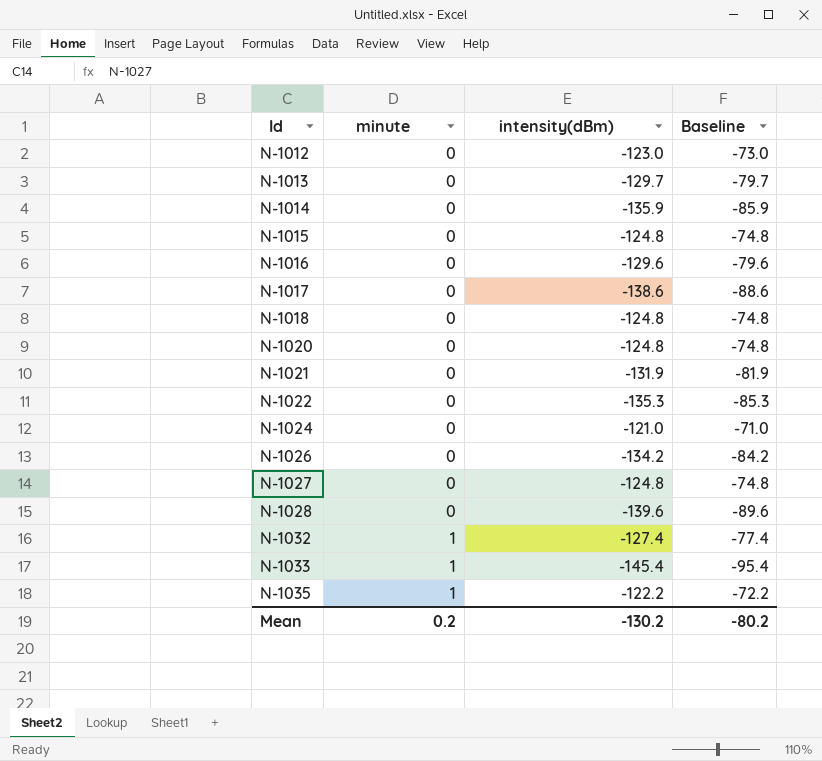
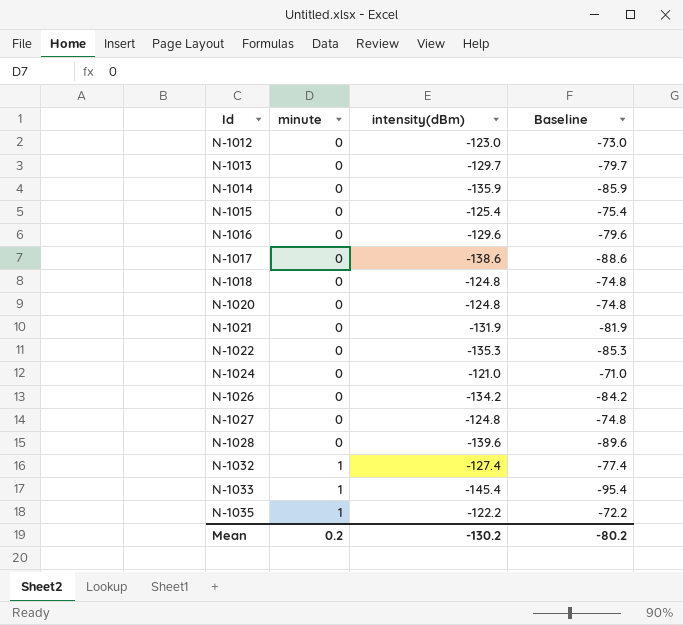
N-1015 | intensity(dBm): -124.8 -> -125.4
N-1015 | Baseline: -74.8 -> -75.4

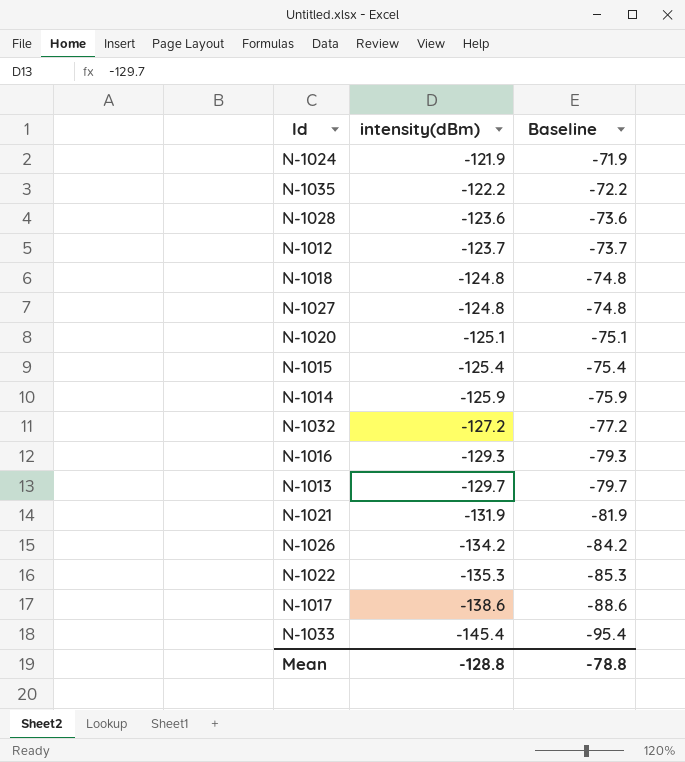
row order: Id ascending -> intensity(dBm) descending
column minute | position: 2 -> none
N-1024 | intensity(dBm): -121.0 -> -121.9
N-1024 | Baseline: -71.0 -> -71.9
N-1028 | intensity(dBm): -139.6 -> -123.6
N-1028 | Baseline: -89.6 -> -73.6
N-1012 | intensity(dBm): -123.0 -> -123.7
N-1012 | Baseline: -73.0 -> -73.7
N-1020 | intensity(dBm): -124.8 -> -125.1
N-1020 | Baseline: -74.8 -> -75.1
N-1014 | intensity(dBm): -135.9 -> -125.9
N-1014 | Baseline: -85.9 -> -75.9
N-1032 | intensity(dBm): -127.4 -> -127.2
N-1032 | Baseline: -77.4 -> -77.2
N-1016 | intensity(dBm): -129.6 -> -129.3
N-1016 | Baseline: -79.6 -> -79.3
Mean | intensity(dBm): -130.2 -> -128.8
Mean | Baseline: -80.2 -> -78.8

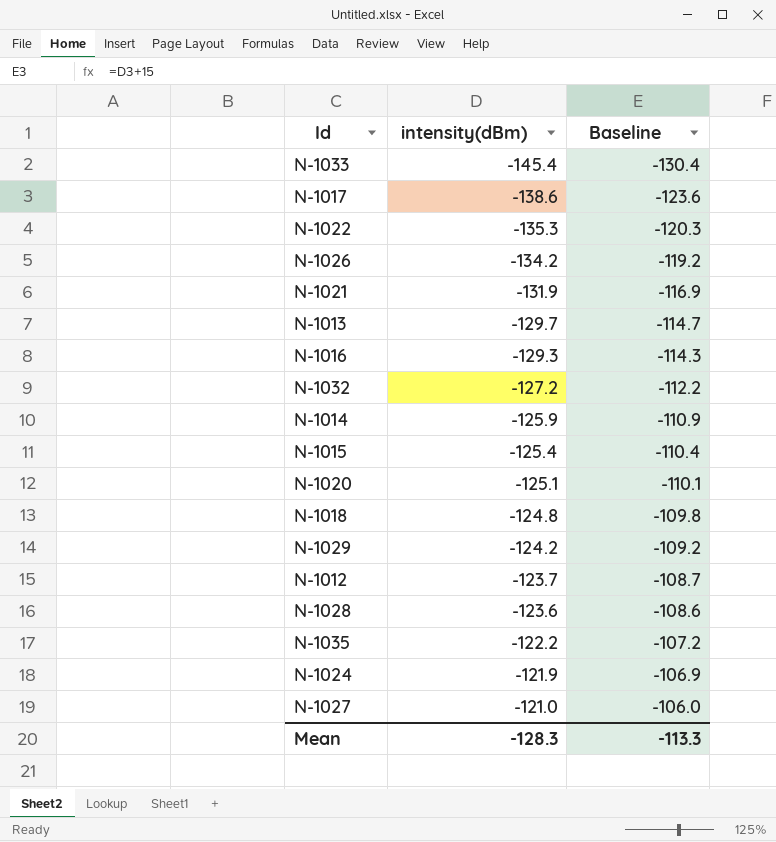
row order: intensity(dBm) descending -> intensity(dBm) ascending
column Baseline | formula: [intensity(dBm)] + 50 -> [intensity(dBm)] + 15
row N-1029: none -> -124.2 | -109.2
N-1027 | intensity(dBm): -124.8 -> -121.0
Mean | intensity(dBm): -128.8 -> -128.3
Mean | Baseline: -78.8 -> -113.3

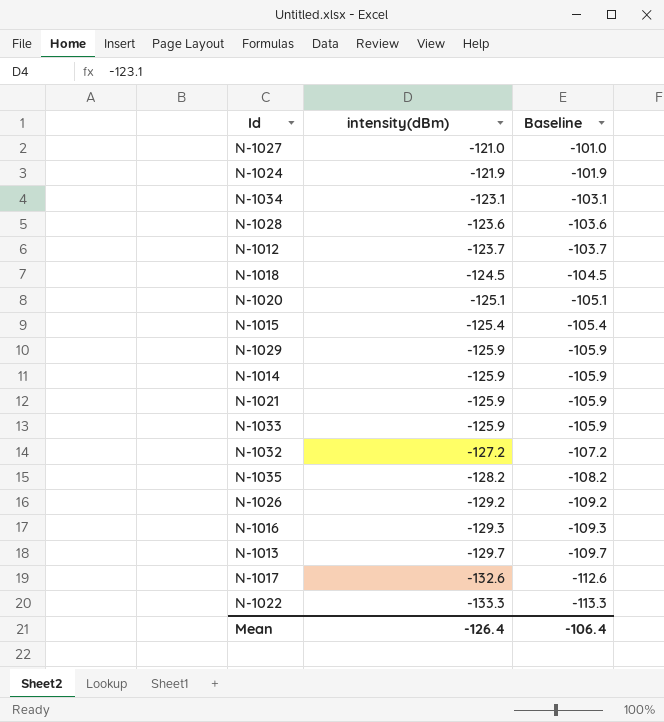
row order: intensity(dBm) ascending -> intensity(dBm) descending
column Baseline | formula: [intensity(dBm)] + 15 -> [intensity(dBm)] + 20
row N-1034: none -> -123.1 | -103.1
N-1018 | intensity(dBm): -124.8 -> -124.5
N-1029 | intensity(dBm): -124.2 -> -125.9
N-1021 | intensity(dBm): -131.9 -> -125.9
N-1033 | intensity(dBm): -145.4 -> -125.9
N-1035 | intensity(dBm): -122.2 -> -128.2
N-1026 | intensity(dBm): -134.2 -> -129.2
N-1017 | intensity(dBm): -138.6 -> -132.6
N-1022 | intensity(dBm): -135.3 -> -133.3
Mean | intensity(dBm): -128.3 -> -126.4
Mean | Baseline: -113.3 -> -106.4

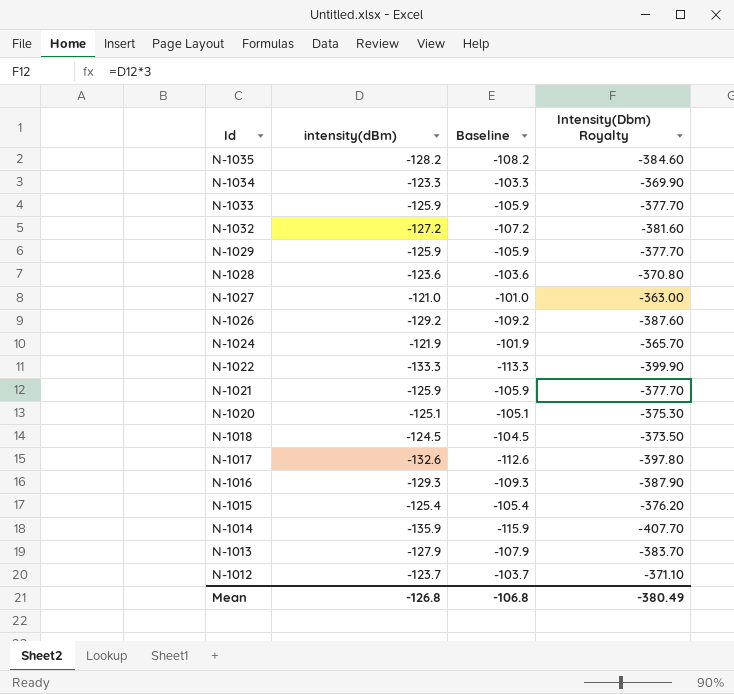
row order: intensity(dBm) descending -> Id descending
column Intensity(Dbm) Royalty | formula: none -> [intensity(dBm)] * 3
N-1034 | intensity(dBm): -123.1 -> -123.3
N-1034 | Baseline: -103.1 -> -103.3
N-1014 | intensity(dBm): -125.9 -> -135.9
N-1014 | Baseline: -105.9 -> -115.9
N-1013 | intensity(dBm): -129.7 -> -127.9
N-1013 | Baseline: -109.7 -> -107.9
Mean | intensity(dBm): -126.4 -> -126.8
Mean | Baseline: -106.4 -> -106.8

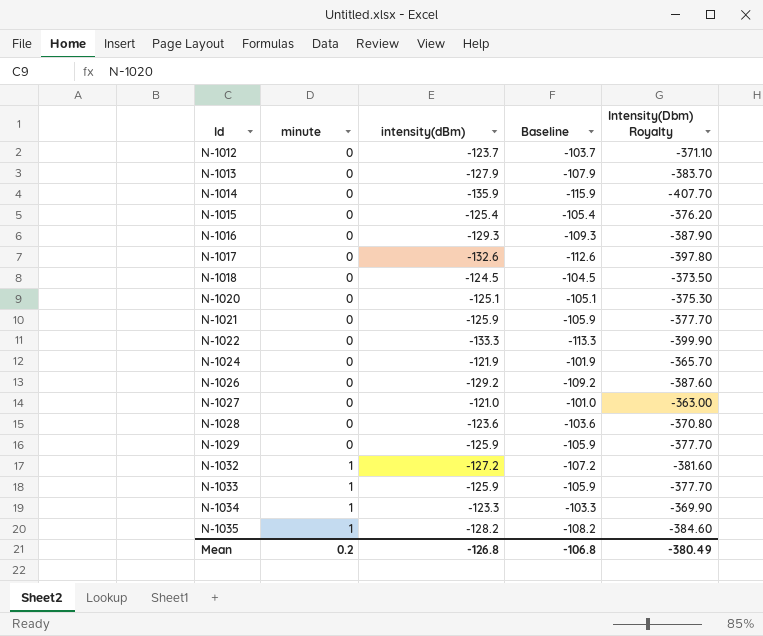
row order: Id descending -> Id ascending
column minute | position: none -> 2

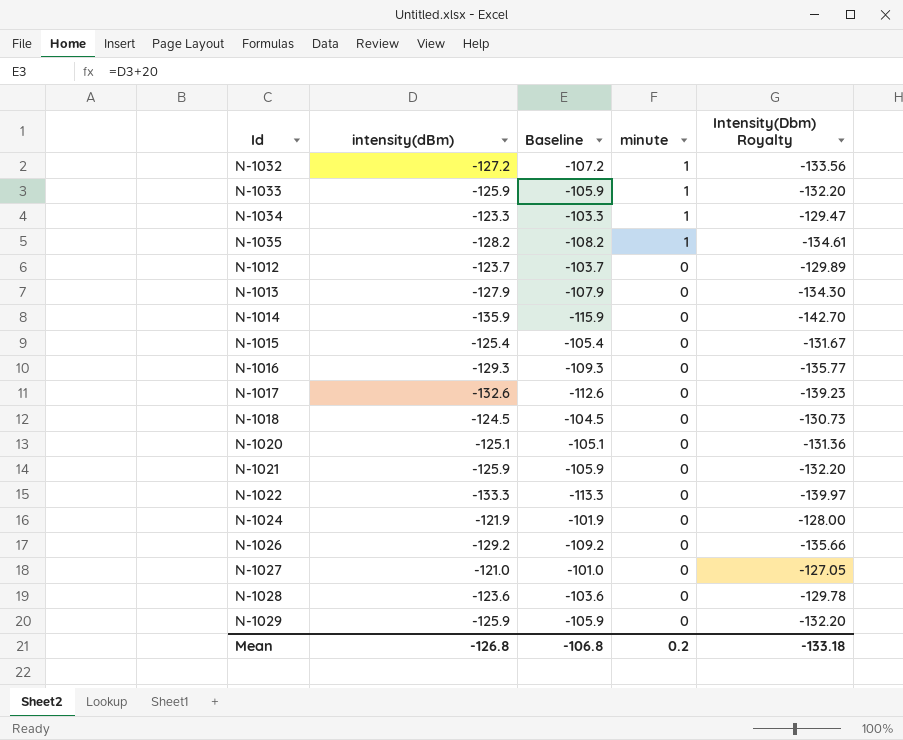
row order: Id ascending -> minute descending
column minute | position: 2 -> 4
column Intensity(Dbm) Royalty | formula: [intensity(dBm)] * 3 -> [intensity(dBm)] * 1.05
Mean | Intensity(Dbm) Royalty: -380.49 -> -133.18

